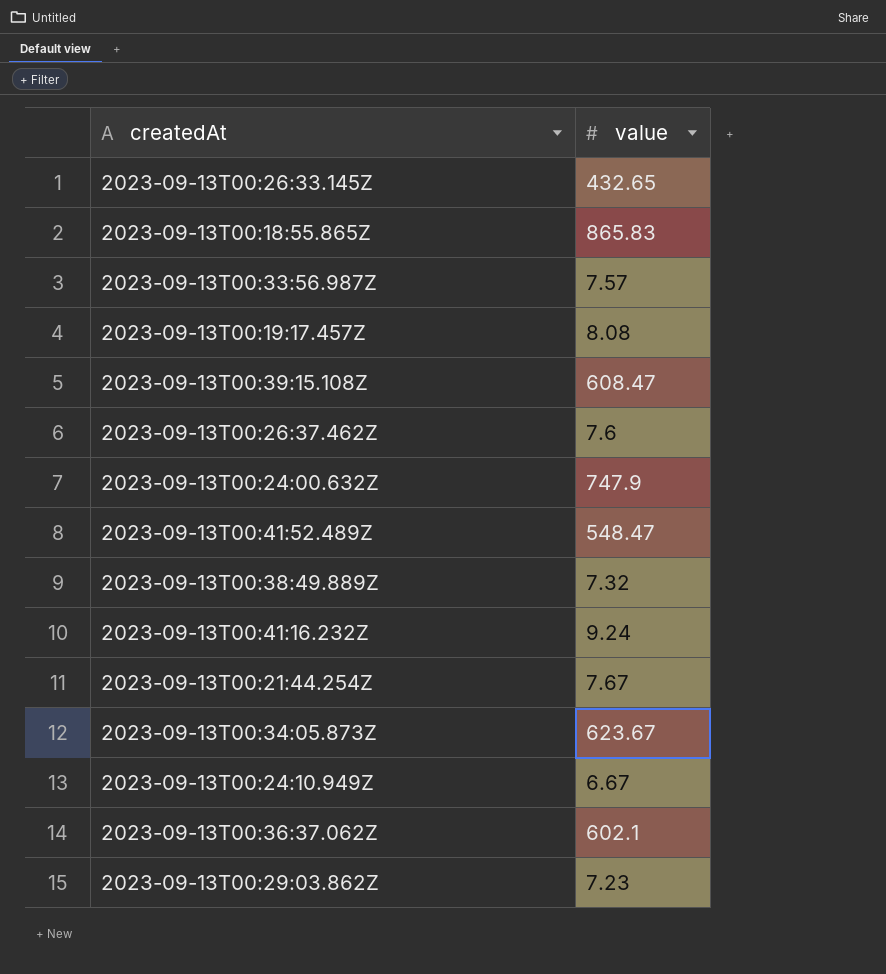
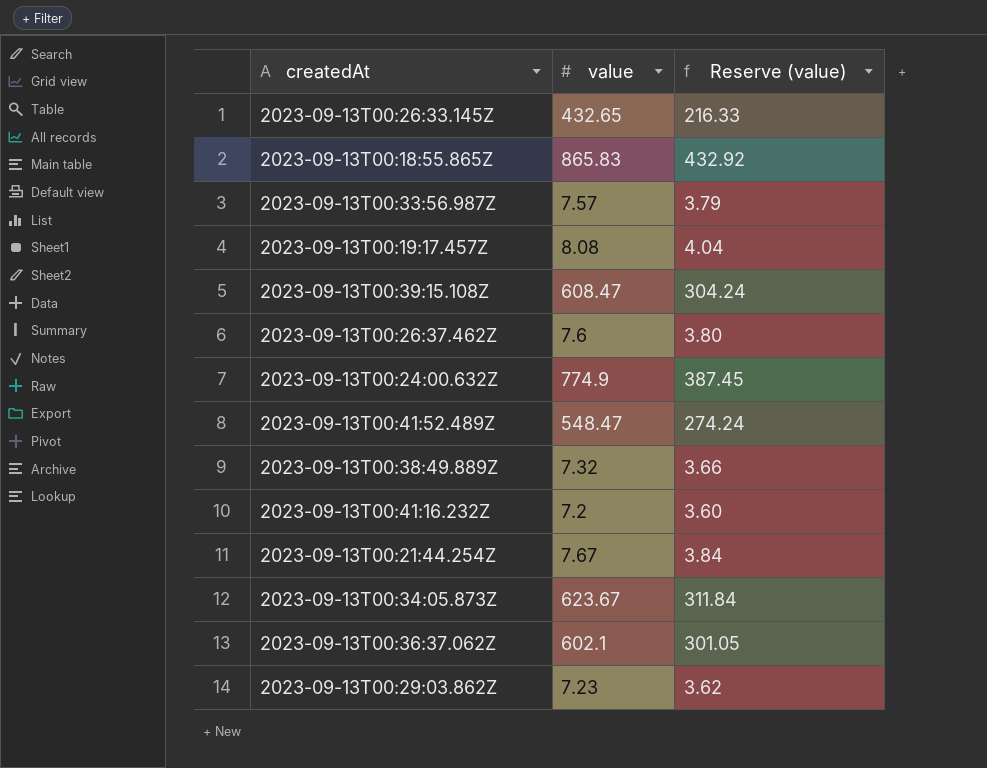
column Reserve (value) | formula: none -> [value] * 0.5
row 2023-09-13T00:24:10.949Z: 6.67 -> none
2023-09-13T00:24:00.632Z | value: 747.9 -> 774.9
2023-09-13T00:41:16.232Z | value: 9.24 -> 7.2

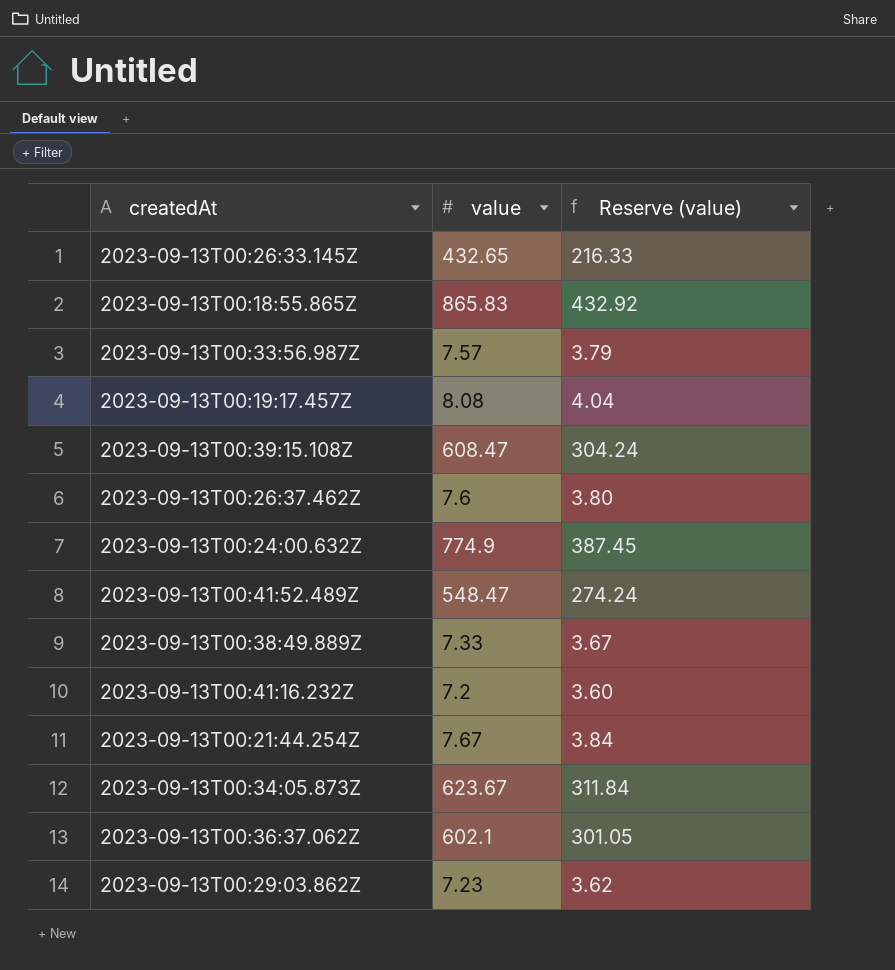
2023-09-13T00:38:49.889Z | value: 7.32 -> 7.33
2023-09-13T00:38:49.889Z | Reserve (value): 3.66 -> 3.67

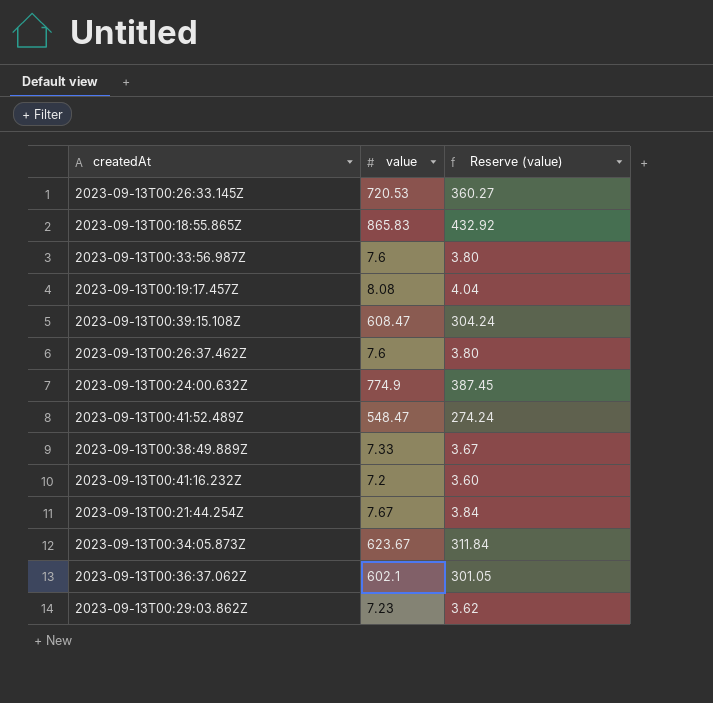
2023-09-13T00:26:33.145Z | value: 432.65 -> 720.53
2023-09-13T00:26:33.145Z | Reserve (value): 216.33 -> 360.27
2023-09-13T00:33:56.987Z | value: 7.57 -> 7.6
2023-09-13T00:33:56.987Z | Reserve (value): 3.79 -> 3.80

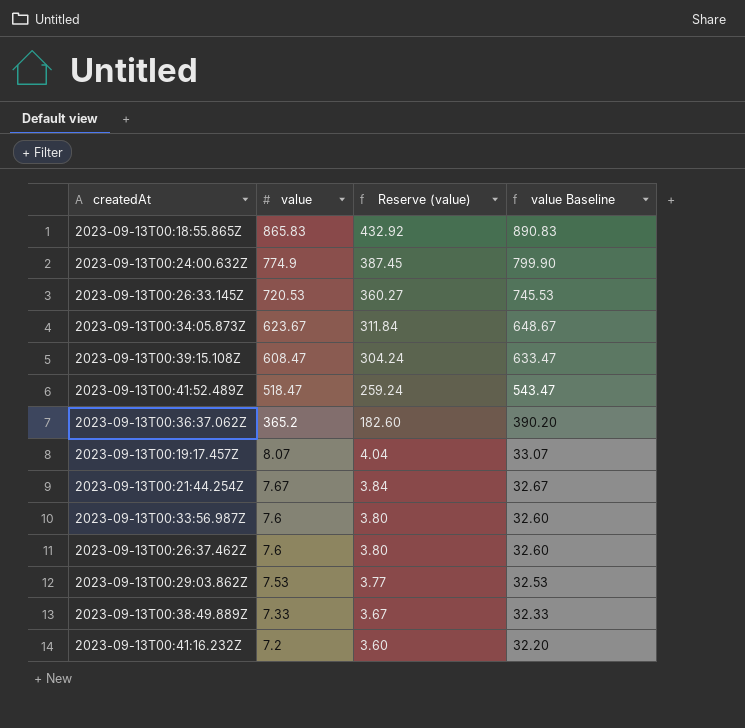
row order: none -> value descending
column value Baseline | formula: none -> [value] + 25
2023-09-13T00:41:52.489Z | value: 548.47 -> 518.47
2023-09-13T00:41:52.489Z | Reserve (value): 274.24 -> 259.24
2023-09-13T00:36:37.062Z | value: 602.1 -> 365.2
2023-09-13T00:36:37.062Z | Reserve (value): 301.05 -> 182.60
2023-09-13T00:19:17.457Z | value: 8.08 -> 8.07
2023-09-13T00:29:03.862Z | value: 7.23 -> 7.53
2023-09-13T00:29:03.862Z | Reserve (value): 3.62 -> 3.77

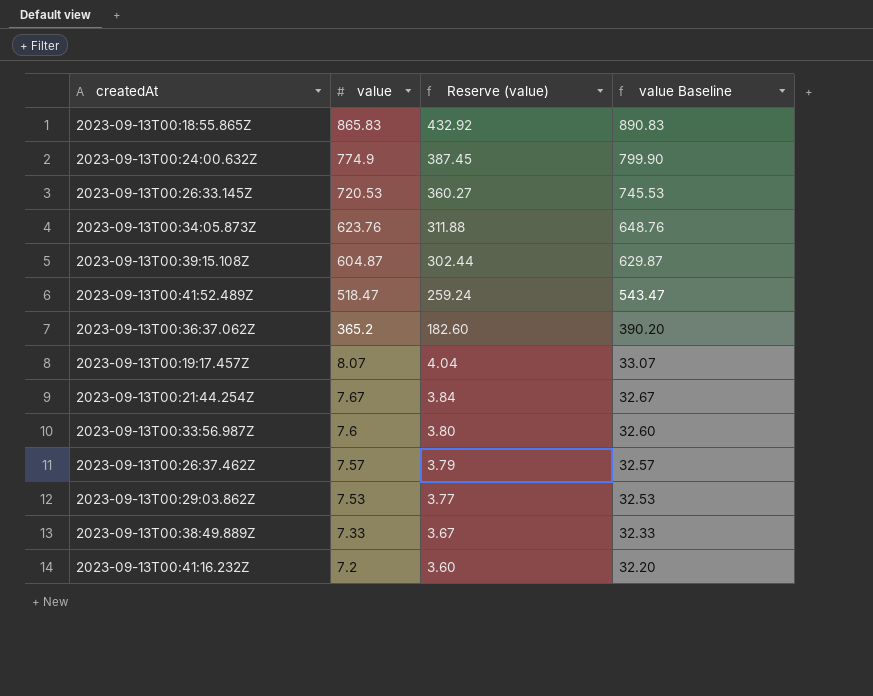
2023-09-13T00:34:05.873Z | value: 623.67 -> 623.76
2023-09-13T00:34:05.873Z | Reserve (value): 311.84 -> 311.88
2023-09-13T00:34:05.873Z | value Baseline: 648.67 -> 648.76
2023-09-13T00:39:15.108Z | value: 608.47 -> 604.87
2023-09-13T00:39:15.108Z | Reserve (value): 304.24 -> 302.44
2023-09-13T00:39:15.108Z | value Baseline: 633.47 -> 629.87
2023-09-13T00:26:37.462Z | value: 7.6 -> 7.57
2023-09-13T00:26:37.462Z | Reserve (value): 3.80 -> 3.79
2023-09-13T00:26:37.462Z | value Baseline: 32.60 -> 32.57

